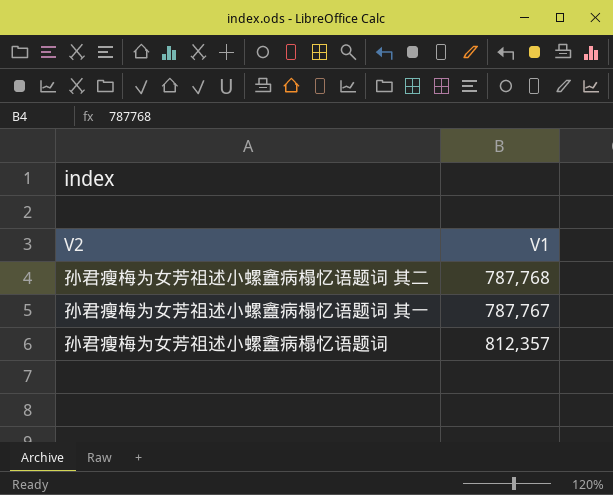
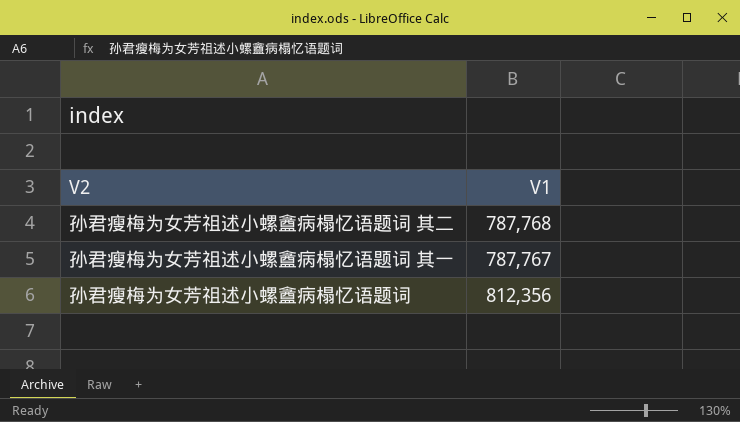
孙君瘦梅为女芳祖述小螺盦病榻忆语题词 | V1: 812,357 -> 812,356

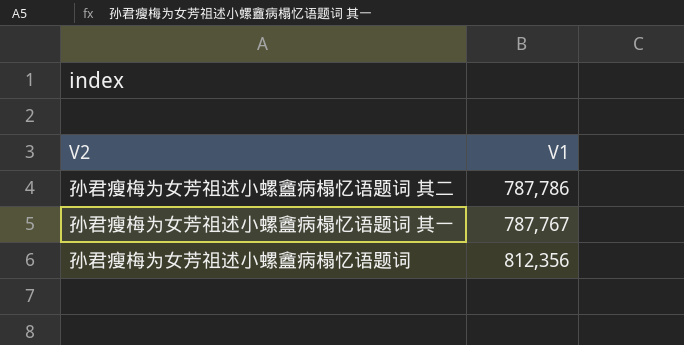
孙君瘦梅为女芳祖述小螺盦病榻忆语题词 其二 | V1: 787,768 -> 787,786

